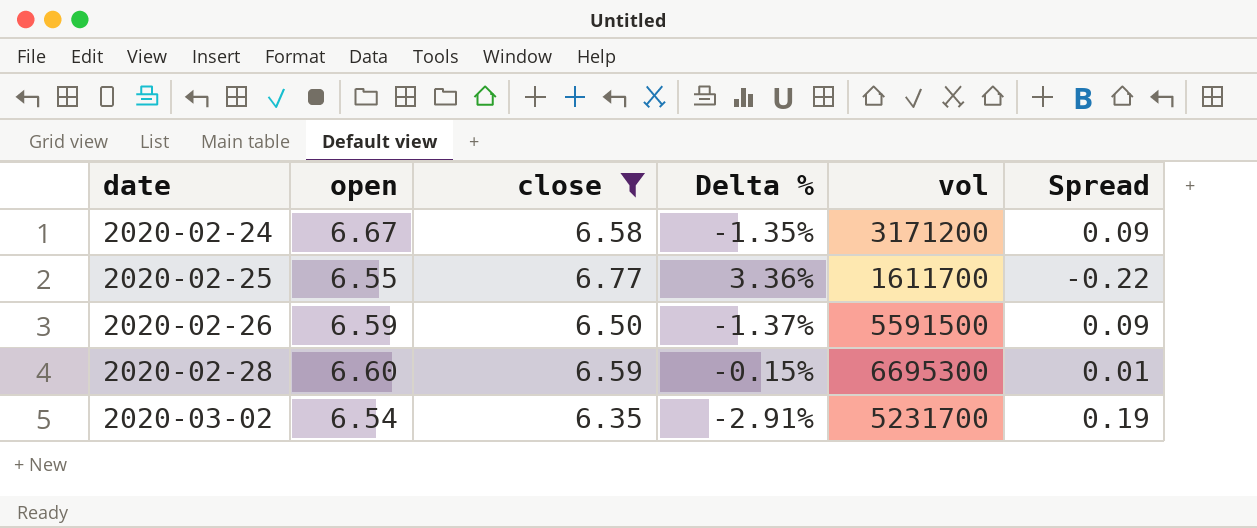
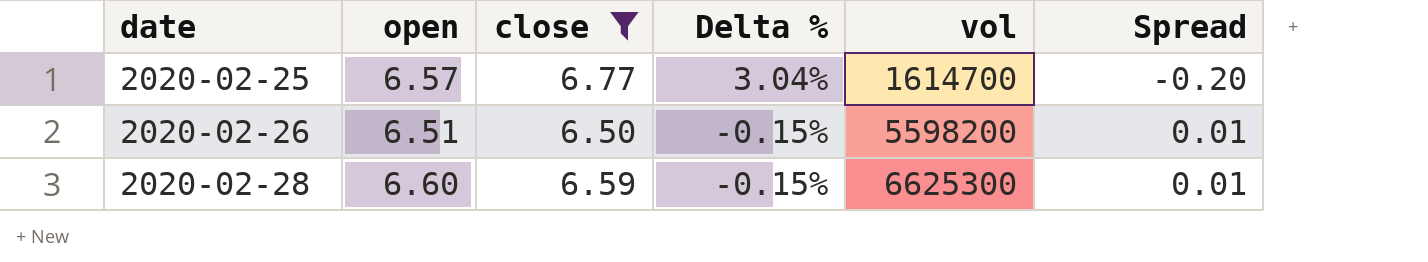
row 2020-02-24: 6.67 | 6.58 | -1.35% | 3171200 | 0.09 -> none
row 2020-03-02: 6.54 | 6.35 | -2.91% | 5231700 | 0.19 -> none
2020-02-25 | open: 6.55 -> 6.57
2020-02-25 | Delta %: 3.36% -> 3.04%
2020-02-25 | vol: 1611700 -> 1614700
2020-02-25 | Spread: -0.22 -> -0.20
2020-02-26 | open: 6.59 -> 6.51
2020-02-26 | Delta %: -1.37% -> -0.15%
2020-02-26 | vol: 5591500 -> 5598200
2020-02-26 | Spread: 0.09 -> 0.01
2020-02-28 | vol: 6695300 -> 6625300

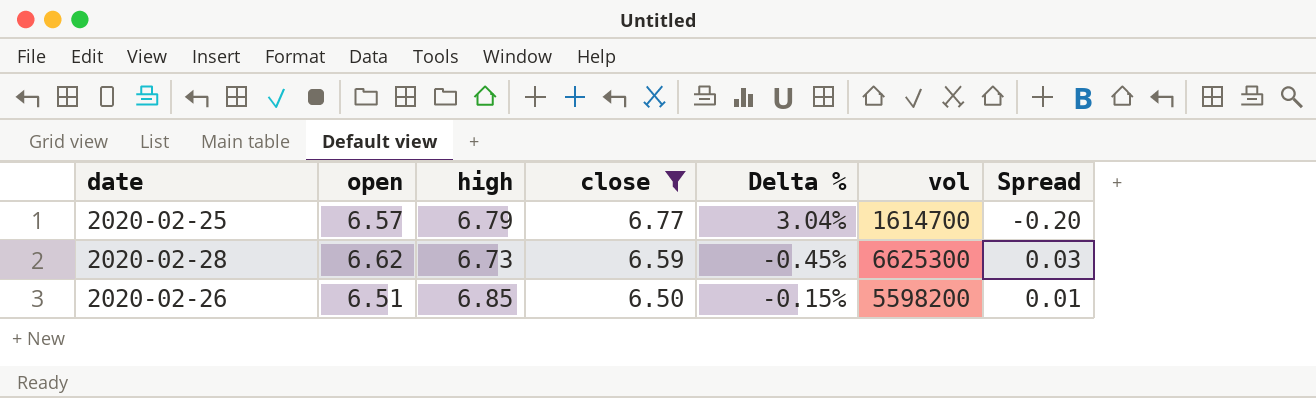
row order: date ascending -> close descending
column high | position: none -> 3
2020-02-28 | open: 6.60 -> 6.62
2020-02-28 | Delta %: -0.15% -> -0.45%
2020-02-28 | Spread: 0.01 -> 0.03

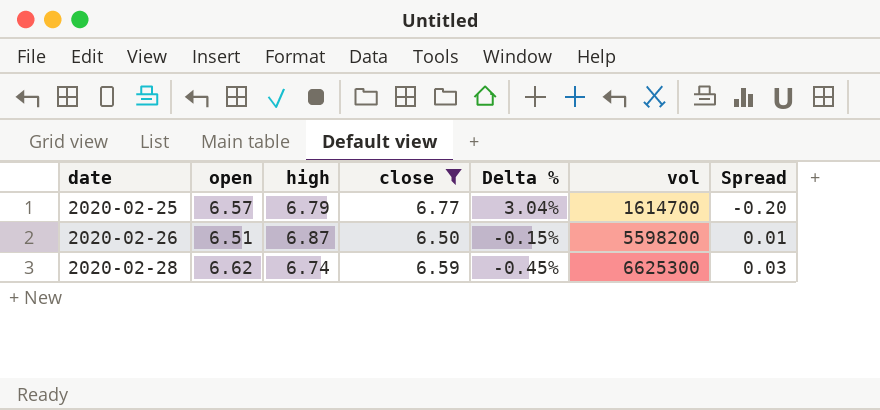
row order: close descending -> date ascending
2020-02-26 | high: 6.85 -> 6.87
2020-02-28 | high: 6.73 -> 6.74

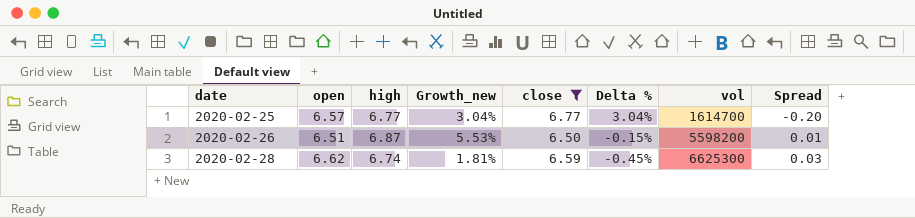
column Growth_new | formula: none -> ([high] - [open]) / [open]
2020-02-25 | high: 6.79 -> 6.77

